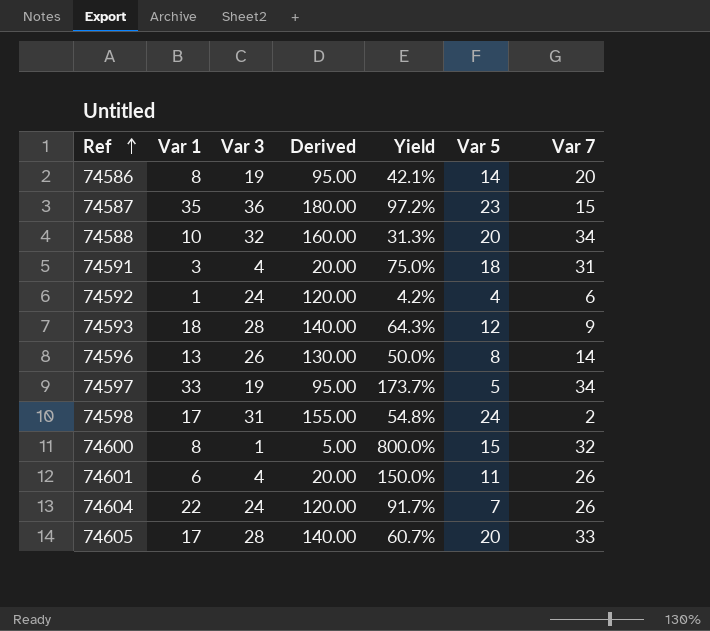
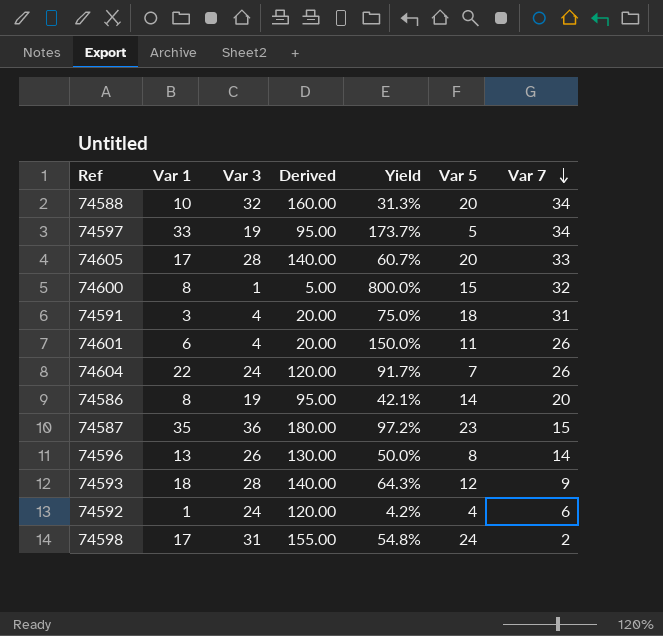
row order: Ref ascending -> Var 7 descending

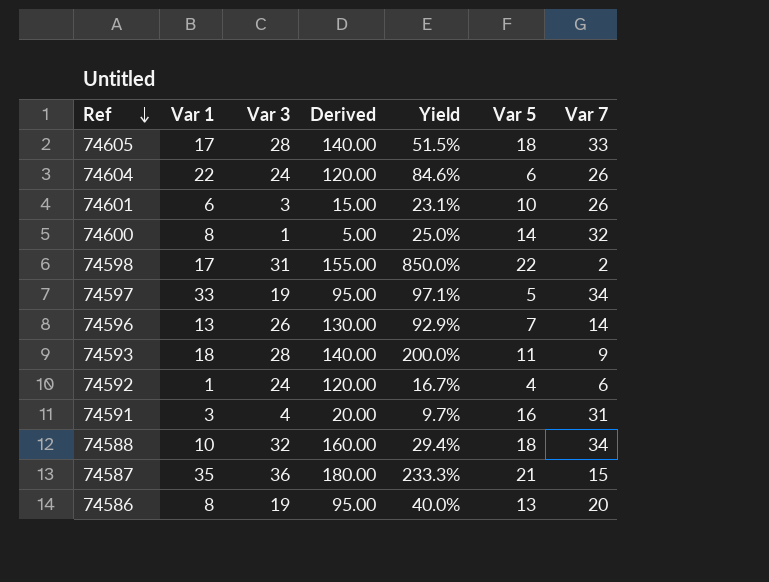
row order: Var 7 descending -> Ref descending
column Yield | formula: [Var 1] / [Var 3] -> [Var 1] / [Var 7]
74605 | Var 5: 20 -> 18
74604 | Var 5: 7 -> 6
74601 | Var 3: 4 -> 3
74601 | Derived: 20.00 -> 15.00
74601 | Var 5: 11 -> 10
74600 | Var 5: 15 -> 14
74598 | Var 5: 24 -> 22
74596 | Var 5: 8 -> 7
74593 | Var 5: 12 -> 11
74591 | Var 5: 18 -> 16
74588 | Var 5: 20 -> 18
74587 | Var 5: 23 -> 21
74586 | Var 5: 14 -> 13

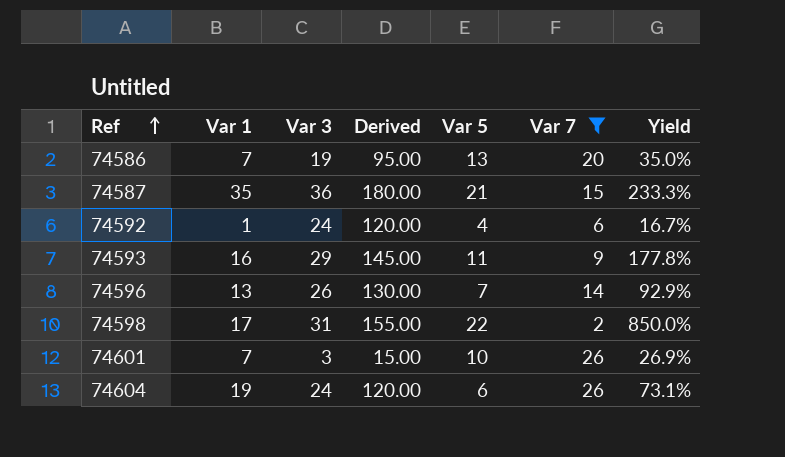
filter: none -> Var 7 <= 26
row order: Ref descending -> Ref ascending
column Yield | position: 5 -> 7
74586 | Var 1: 8 -> 7
74586 | Yield: 40.0% -> 35.0%
74593 | Var 1: 18 -> 16
74593 | Var 3: 28 -> 29
74593 | Derived: 140.00 -> 145.00
74593 | Yield: 200.0% -> 177.8%
74601 | Var 1: 6 -> 7
74601 | Yield: 23.1% -> 26.9%
74604 | Var 1: 22 -> 19
74604 | Yield: 84.6% -> 73.1%

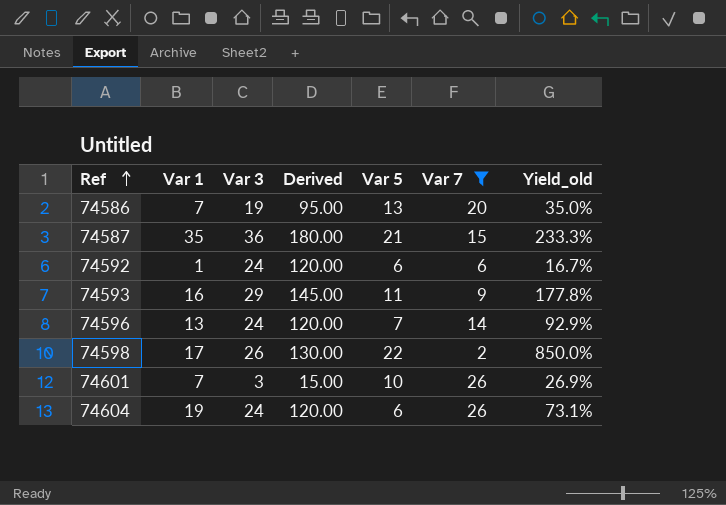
column name: Yield -> Yield_old
74592 | Var 5: 4 -> 6
74596 | Var 3: 26 -> 24
74596 | Derived: 130.00 -> 120.00
74598 | Var 3: 31 -> 26
74598 | Derived: 155.00 -> 130.00

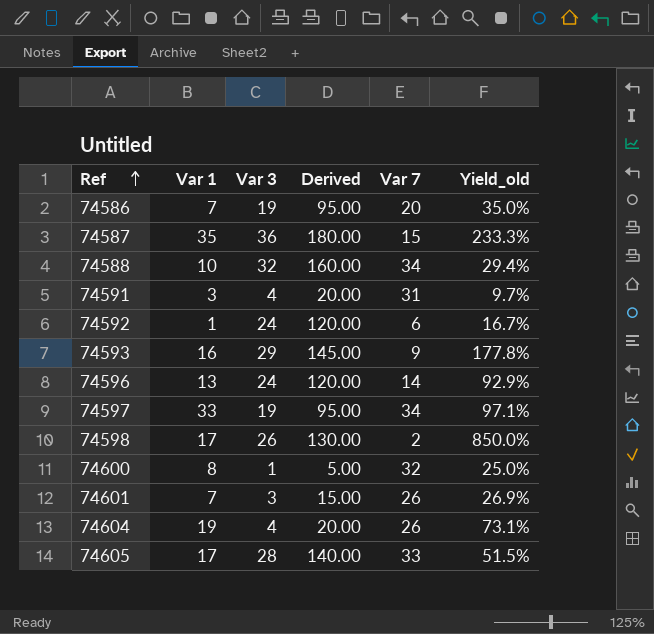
filter: Var 7 <= 26 -> none
column Var 5 | position: 5 -> none
74604 | Var 3: 24 -> 4
74604 | Derived: 120.00 -> 20.00

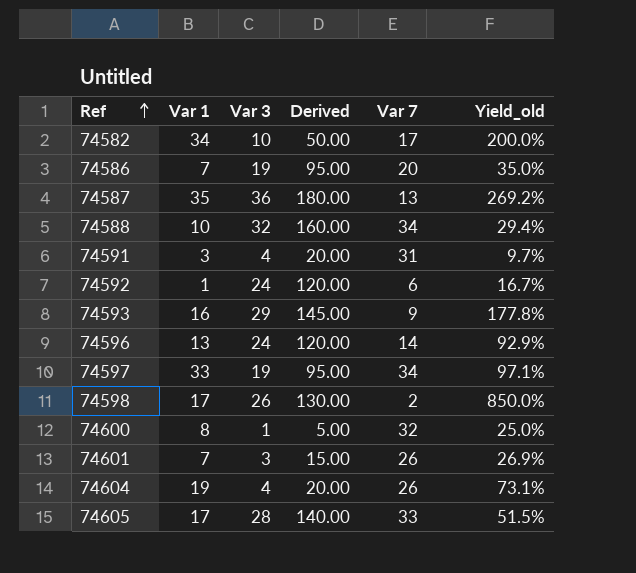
row 74582: none -> 34 | 10 | 50.00 | 17 | 200.0%
74587 | Var 7: 15 -> 13
74587 | Yield_old: 233.3% -> 269.2%

